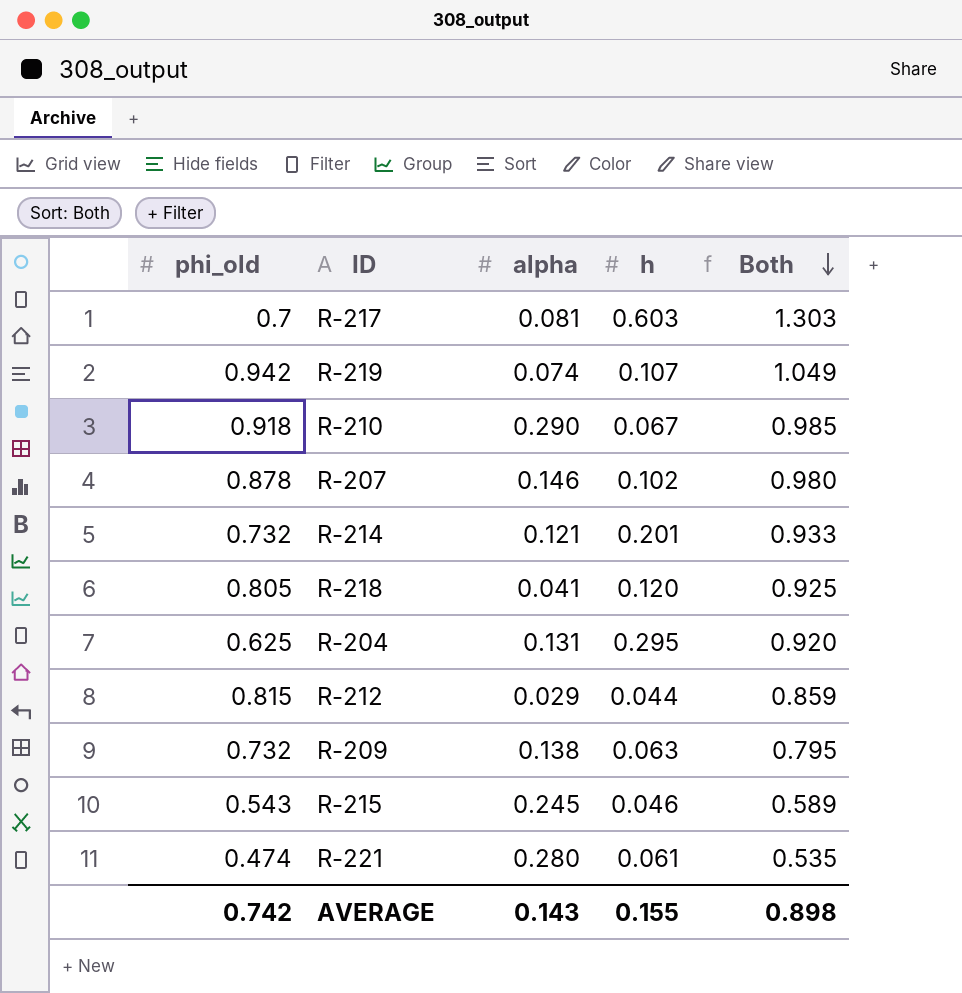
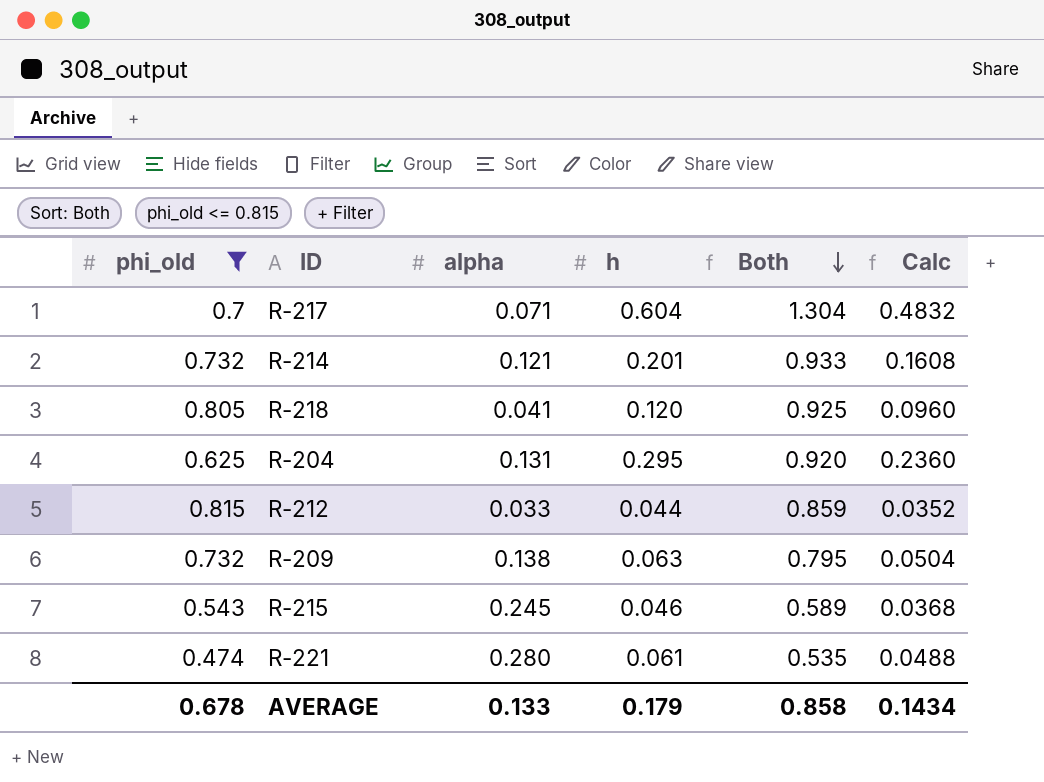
filter: none -> phi_old <= 0.815
column Calc | formula: none -> [h] * 0.8
R-217 | alpha: 0.081 -> 0.071
R-217 | h: 0.603 -> 0.604
R-217 | Both: 1.303 -> 1.304
R-212 | alpha: 0.029 -> 0.033
AVERAGE | phi_old: 0.742 -> 0.678
AVERAGE | alpha: 0.143 -> 0.133
AVERAGE | h: 0.155 -> 0.179
AVERAGE | Both: 0.898 -> 0.858

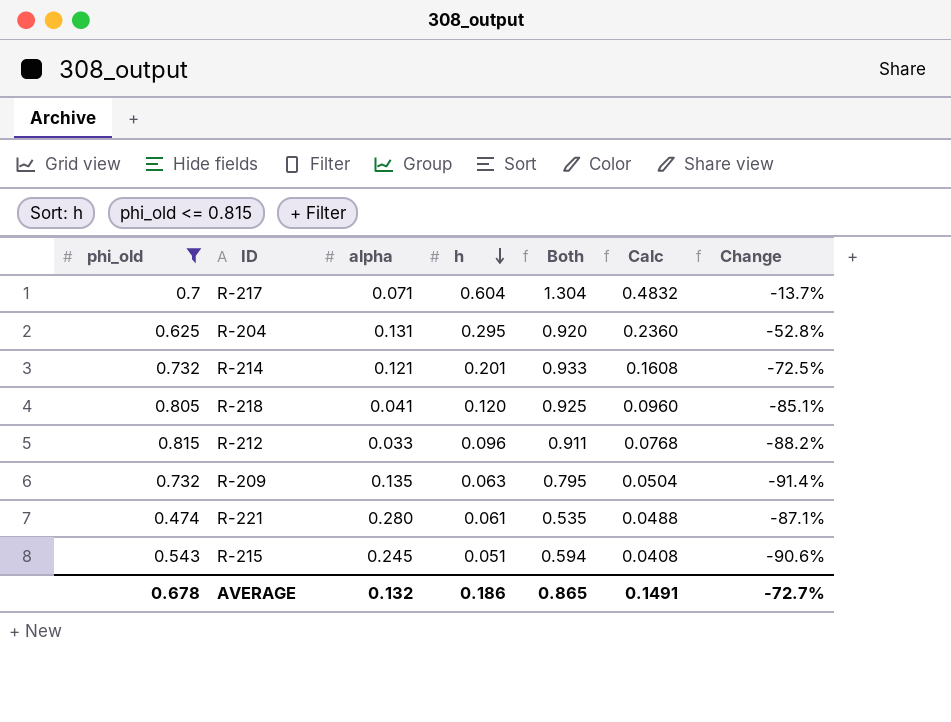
row order: Both descending -> h descending
column Change | formula: none -> ([h] - [phi_old]) / [phi_old]
R-212 | h: 0.044 -> 0.096
R-212 | Both: 0.859 -> 0.911
R-212 | Calc: 0.0352 -> 0.0768
R-209 | alpha: 0.138 -> 0.135
R-215 | h: 0.046 -> 0.051
R-215 | Both: 0.589 -> 0.594
R-215 | Calc: 0.0368 -> 0.0408
AVERAGE | alpha: 0.133 -> 0.132
AVERAGE | h: 0.179 -> 0.186
AVERAGE | Both: 0.858 -> 0.865
AVERAGE | Calc: 0.1434 -> 0.1491

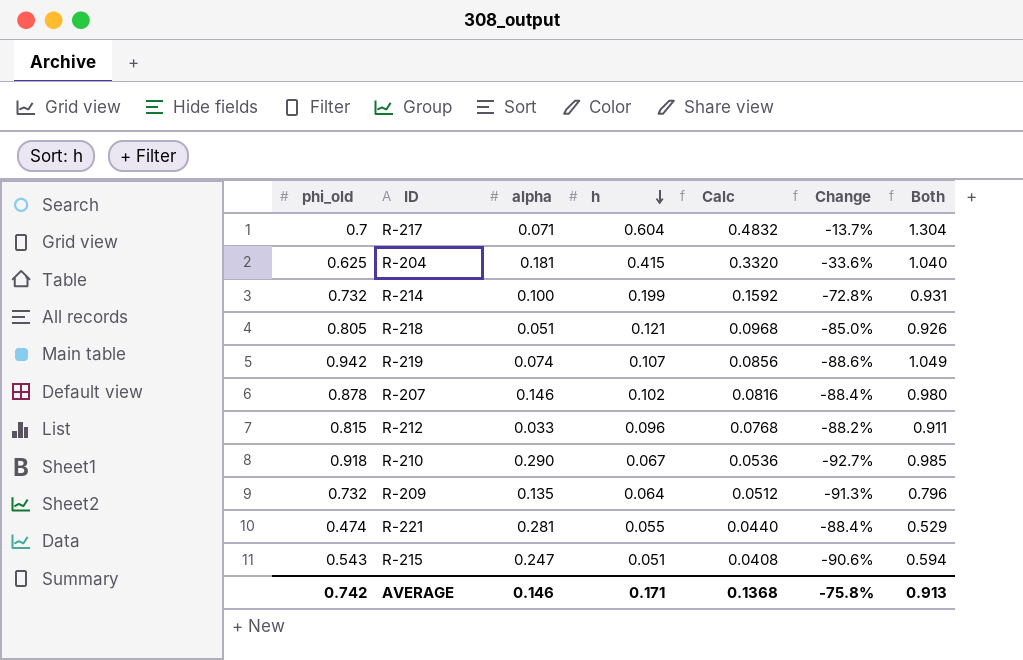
filter: phi_old <= 0.815 -> none
column Both | position: 5 -> 7
R-204 | alpha: 0.131 -> 0.181
R-204 | h: 0.295 -> 0.415
R-204 | Calc: 0.2360 -> 0.3320
R-204 | Change: -52.8% -> -33.6%
R-204 | Both: 0.920 -> 1.040
R-214 | alpha: 0.121 -> 0.100
R-214 | h: 0.201 -> 0.199
R-214 | Calc: 0.1608 -> 0.1592
R-214 | Change: -72.5% -> -72.8%
R-214 | Both: 0.933 -> 0.931
R-218 | alpha: 0.041 -> 0.051
R-218 | h: 0.120 -> 0.121
R-218 | Calc: 0.0960 -> 0.0968
R-218 | Change: -85.1% -> -85.0%
R-218 | Both: 0.925 -> 0.926
R-209 | h: 0.063 -> 0.064
R-209 | Calc: 0.0504 -> 0.0512
R-209 | Change: -91.4% -> -91.3%
R-209 | Both: 0.795 -> 0.796
R-221 | alpha: 0.280 -> 0.281
R-221 | h: 0.061 -> 0.055
R-221 | Calc: 0.0488 -> 0.0440
R-221 | Change: -87.1% -> -88.4%
R-221 | Both: 0.535 -> 0.529
R-215 | alpha: 0.245 -> 0.247
AVERAGE | phi_old: 0.678 -> 0.742
AVERAGE | alpha: 0.132 -> 0.146
AVERAGE | h: 0.186 -> 0.171
AVERAGE | Calc: 0.1491 -> 0.1368
AVERAGE | Change: -72.7% -> -75.8%
AVERAGE | Both: 0.865 -> 0.913

